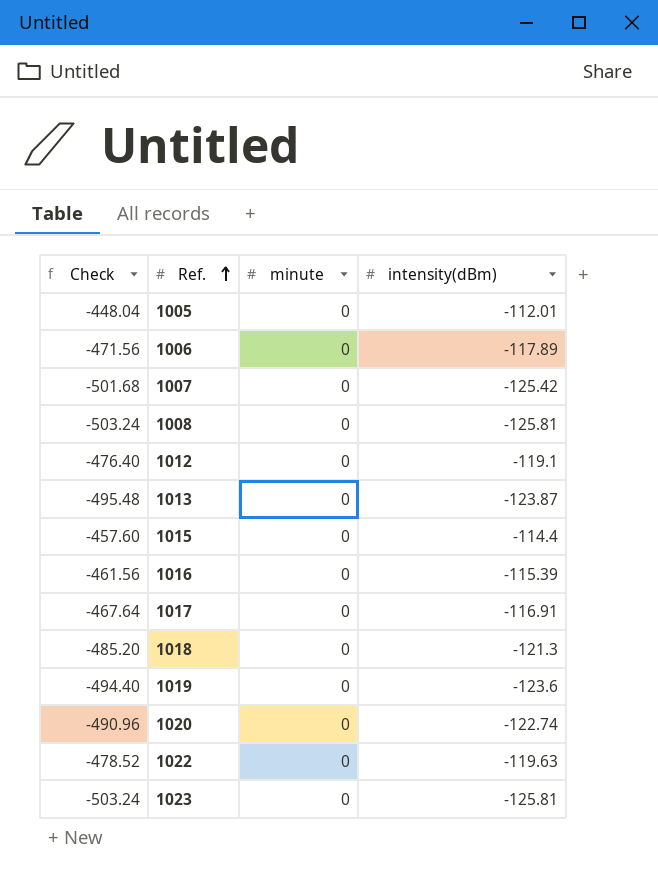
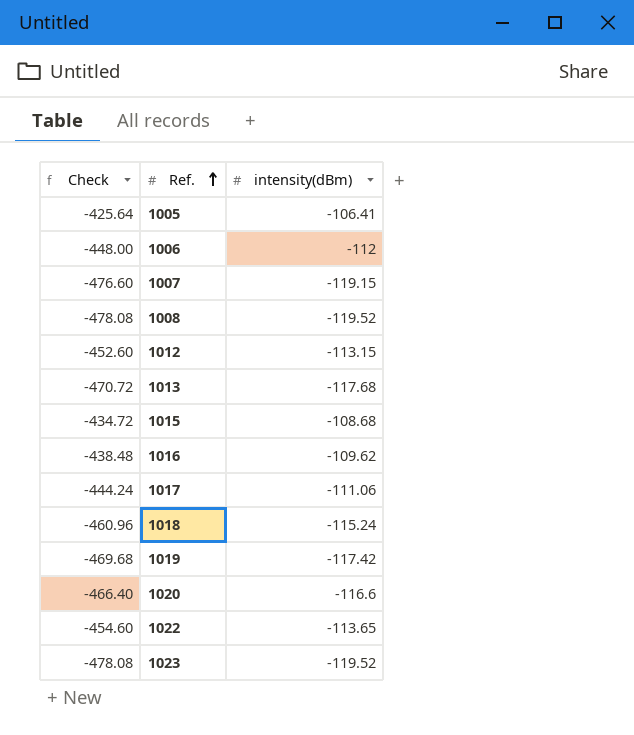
column minute | position: 3 -> none
1005 | Check: -448.04 -> -425.64
1005 | intensity(dBm): -112.01 -> -106.41
1006 | Check: -471.56 -> -448.00
1006 | intensity(dBm): -117.89 -> -112
1007 | Check: -501.68 -> -476.60
1007 | intensity(dBm): -125.42 -> -119.15
1008 | Check: -503.24 -> -478.08
1008 | intensity(dBm): -125.81 -> -119.52
1012 | Check: -476.40 -> -452.60
1012 | intensity(dBm): -119.1 -> -113.15
1013 | Check: -495.48 -> -470.72
1013 | intensity(dBm): -123.87 -> -117.68
1015 | Check: -457.60 -> -434.72
1015 | intensity(dBm): -114.4 -> -108.68
1016 | Check: -461.56 -> -438.48
1016 | intensity(dBm): -115.39 -> -109.62
1017 | Check: -467.64 -> -444.24
1017 | intensity(dBm): -116.91 -> -111.06
1018 | Check: -485.20 -> -460.96
1018 | intensity(dBm): -121.3 -> -115.24
1019 | Check: -494.40 -> -469.68
1019 | intensity(dBm): -123.6 -> -117.42
1020 | Check: -490.96 -> -466.40
1020 | intensity(dBm): -122.74 -> -116.6
1022 | Check: -478.52 -> -454.60
1022 | intensity(dBm): -119.63 -> -113.65
1023 | Check: -503.24 -> -478.08
1023 | intensity(dBm): -125.81 -> -119.52

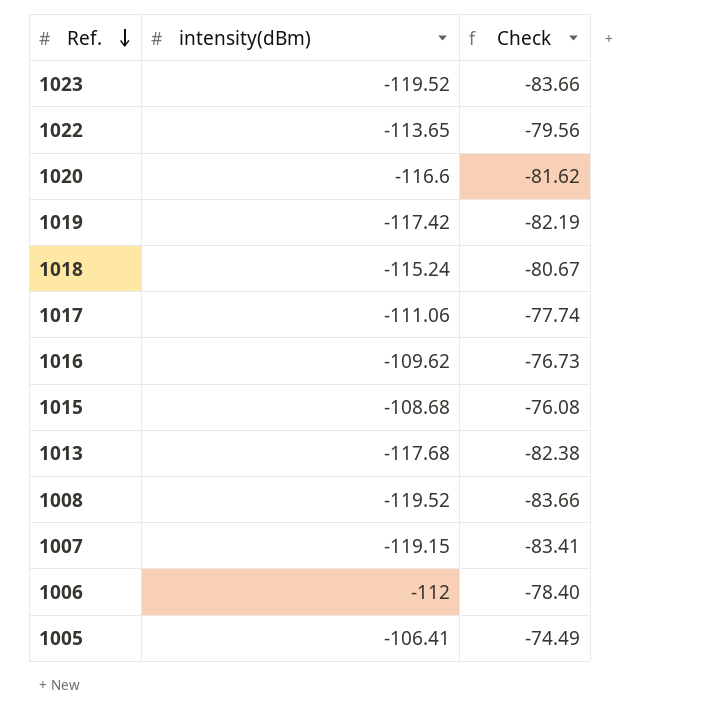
row order: Ref. ascending -> Ref. descending
column Check | formula: [intensity(dBm)] * 4 -> [intensity(dBm)] * 0.7
column Check | position: 1 -> 3
row 1012: -452.60 | -113.15 -> none

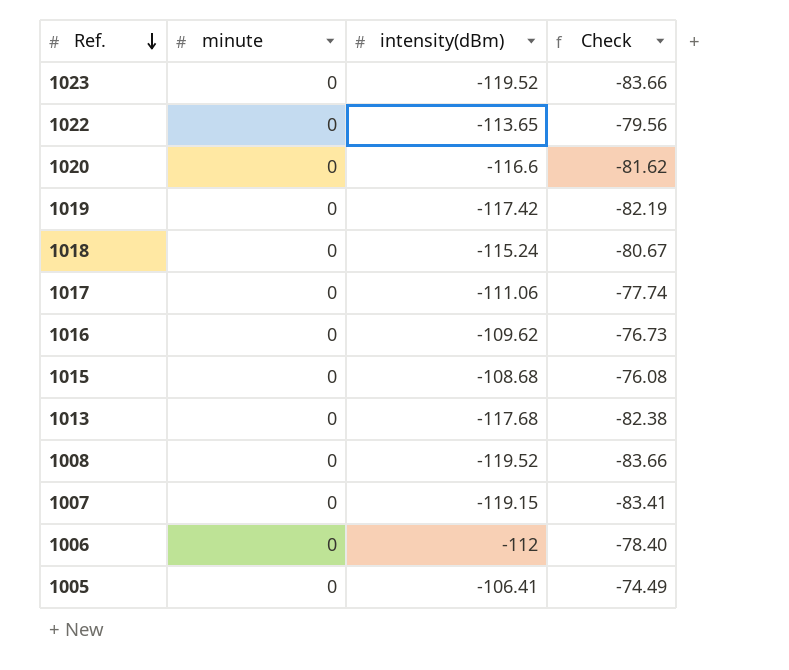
column minute | position: none -> 2

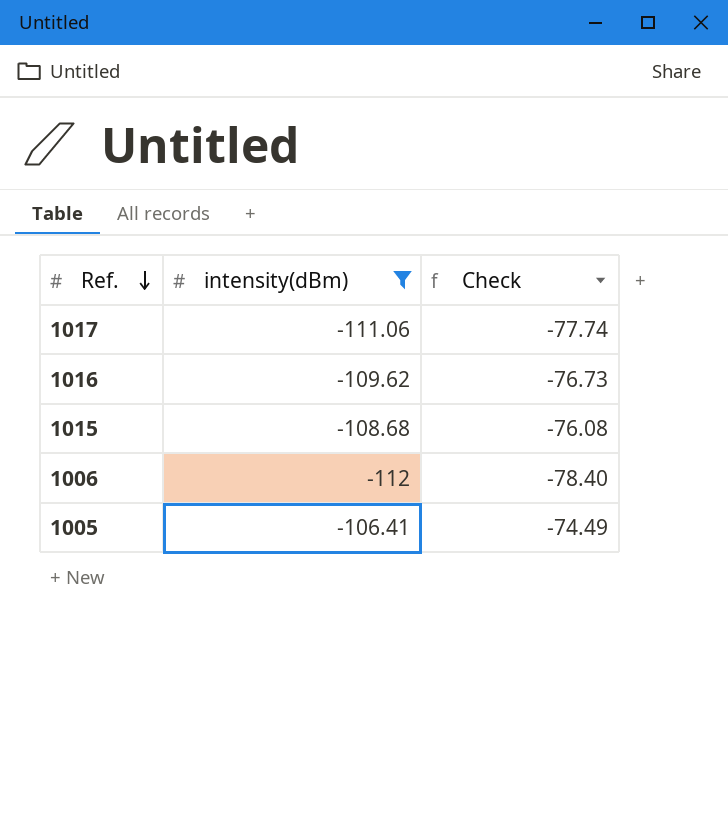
filter: none -> intensity(dBm) >= -112
column minute | position: 2 -> none

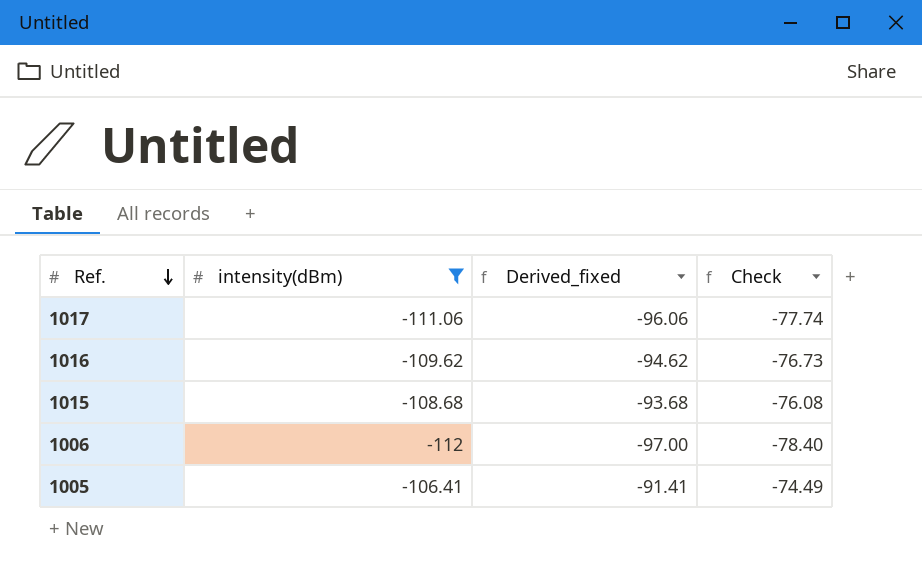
column Derived_fixed | formula: none -> [intensity(dBm)] + 15

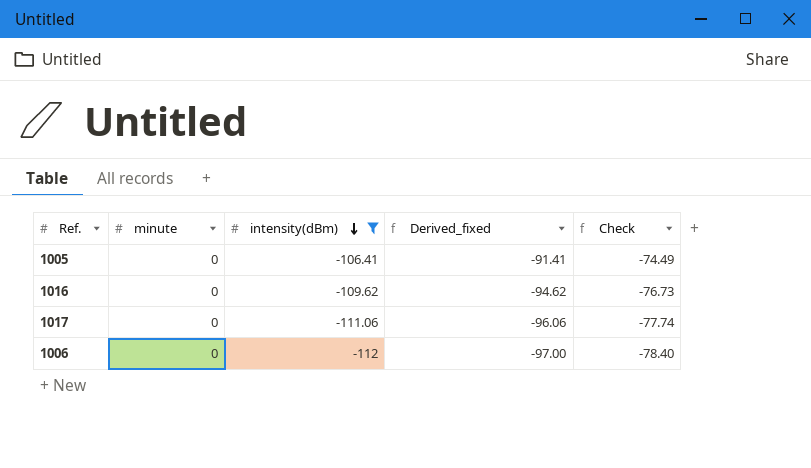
row order: Ref. descending -> intensity(dBm) descending
column minute | position: none -> 2
row 1015: -108.68 | -93.68 | -76.08 -> none

